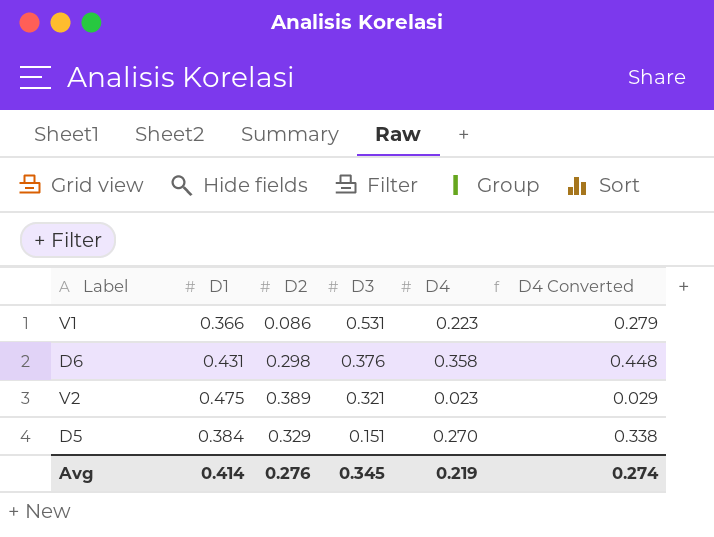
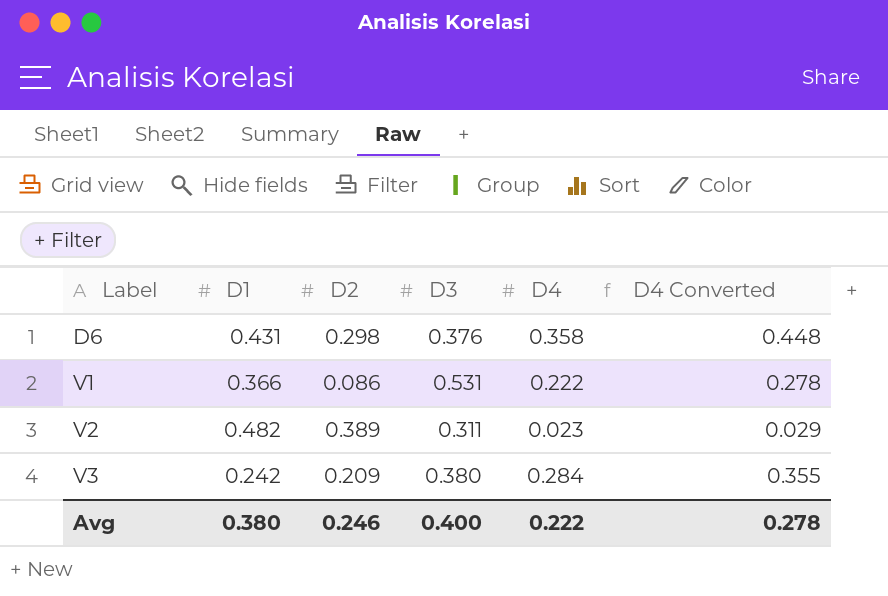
row order: D3 descending -> Label ascending
row D5: 0.384 | 0.329 | 0.151 | 0.270 | 0.338 -> none
V1 | D4: 0.223 -> 0.222
V1 | D4 Converted: 0.279 -> 0.278
V2 | D1: 0.475 -> 0.482
V2 | D3: 0.321 -> 0.311
row V3: none -> 0.242 | 0.209 | 0.380 | 0.284 | 0.355
Avg | D1: 0.414 -> 0.380
Avg | D2: 0.276 -> 0.246
Avg | D3: 0.345 -> 0.400
Avg | D4: 0.219 -> 0.222
Avg | D4 Converted: 0.274 -> 0.278

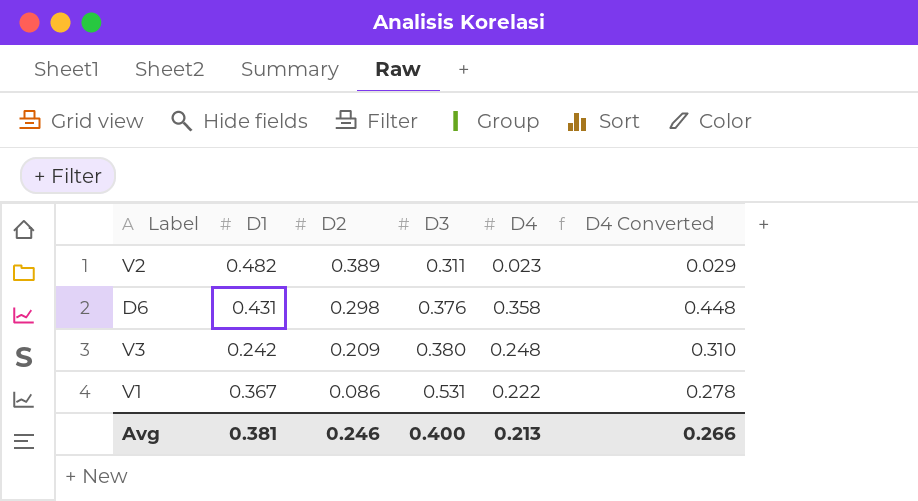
row order: Label ascending -> D2 descending
V3 | D4: 0.284 -> 0.248
V3 | D4 Converted: 0.355 -> 0.310
V1 | D1: 0.366 -> 0.367
Avg | D1: 0.380 -> 0.381
Avg | D4: 0.222 -> 0.213
Avg | D4 Converted: 0.278 -> 0.266

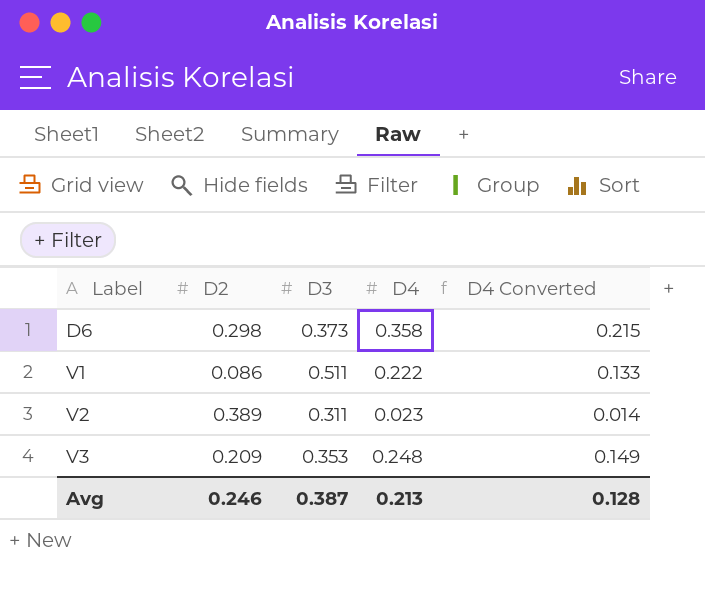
row order: D2 descending -> Label ascending
column D1 | position: 2 -> none
column D4 Converted | formula: [D4] * 1.25 -> [D4] * 0.6
D6 | D3: 0.376 -> 0.373
V1 | D3: 0.531 -> 0.511
V3 | D3: 0.380 -> 0.353
Avg | D3: 0.400 -> 0.387
Avg | D4 Converted: 0.266 -> 0.128

